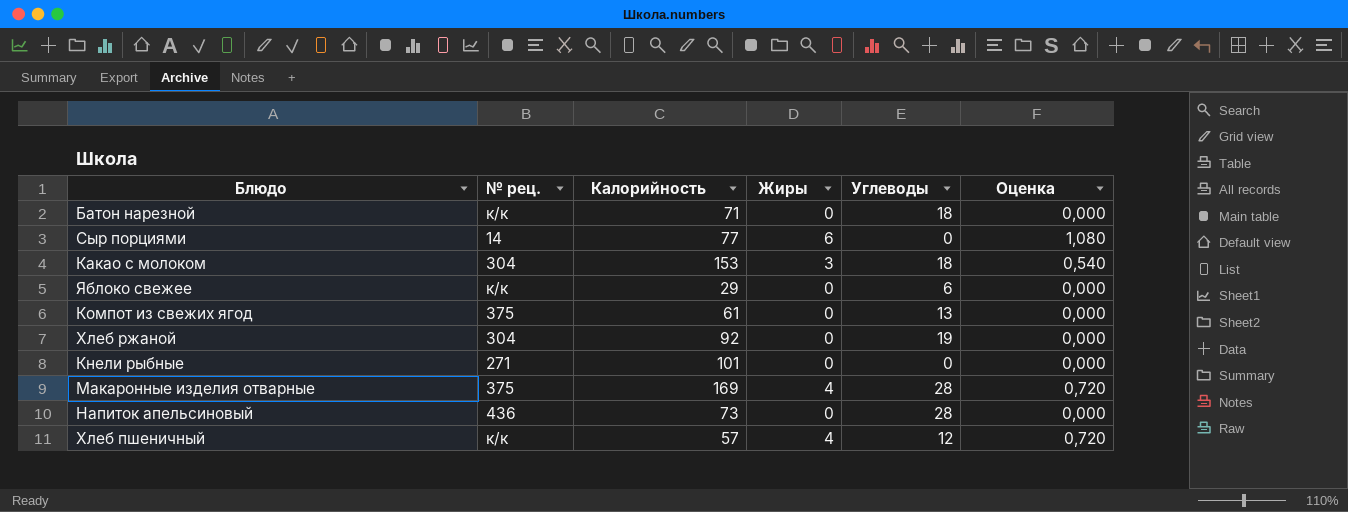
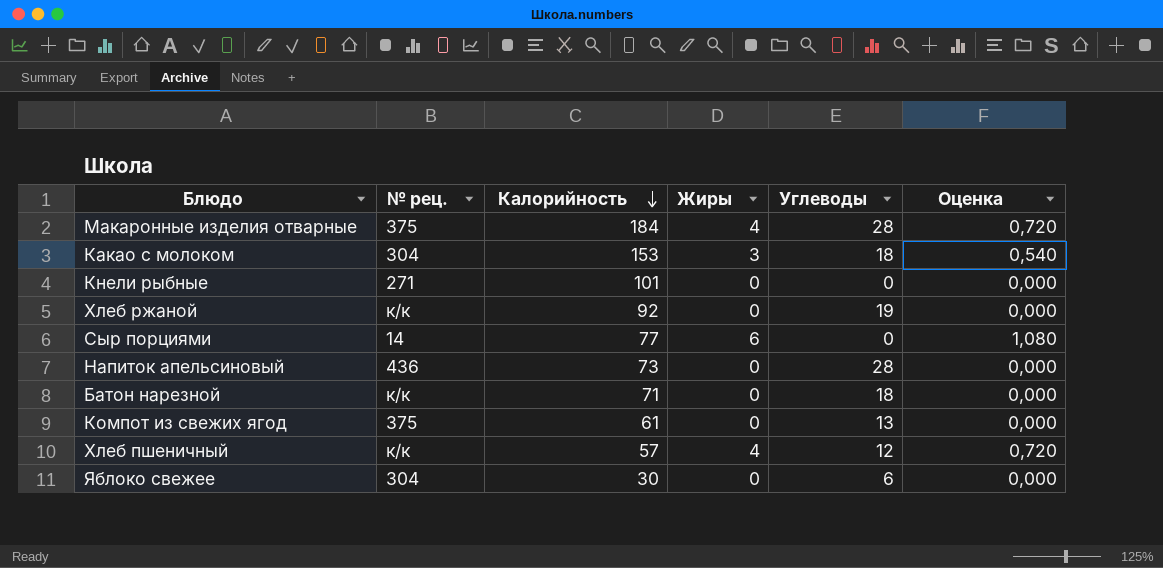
row order: none -> Калорийность descending
Макаронные изделия отварные | Калорийность: 169 -> 184
Хлеб ржаной | № рец.: 304 -> к/к
Яблоко свежее | № рец.: к/к -> 304
Яблоко свежее | Калорийность: 29 -> 30

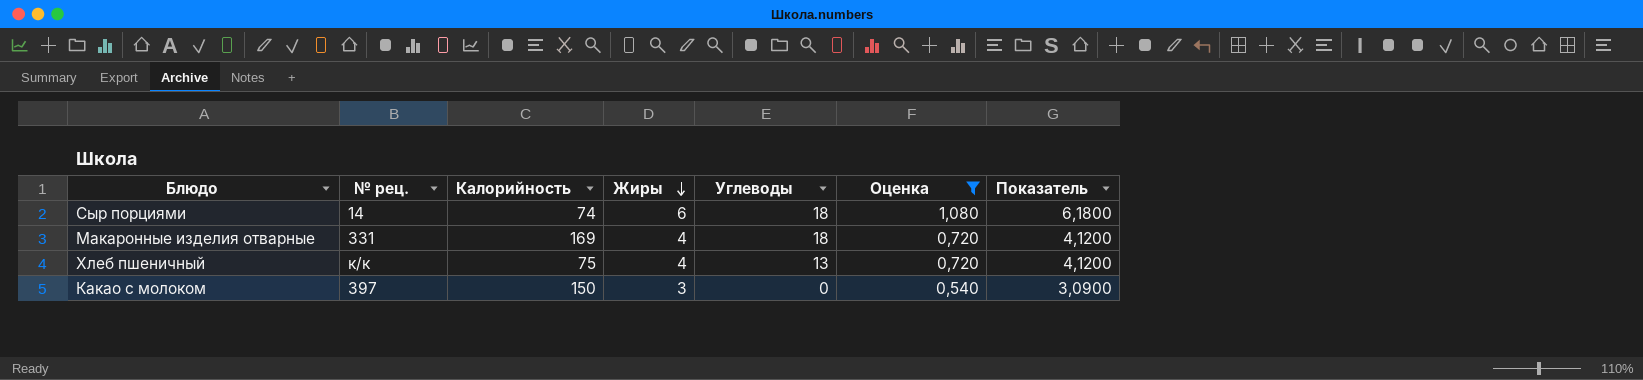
filter: none -> Оценка != 0,000
row order: Калорийность descending -> Жиры descending
column Показатель | formula: none -> [Жиры] * 1,03
Сыр порциями | Калорийность: 77 -> 74
Сыр порциями | Углеводы: 0 -> 18
Макаронные изделия отварные | № рец.: 375 -> 331
Макаронные изделия отварные | Калорийность: 184 -> 169
Макаронные изделия отварные | Углеводы: 28 -> 18
Хлеб пшеничный | Калорийность: 57 -> 75
Хлеб пшеничный | Углеводы: 12 -> 13
Какао с молоком | № рец.: 304 -> 397
Какао с молоком | Калорийность: 153 -> 150
Какао с молоком | Углеводы: 18 -> 0

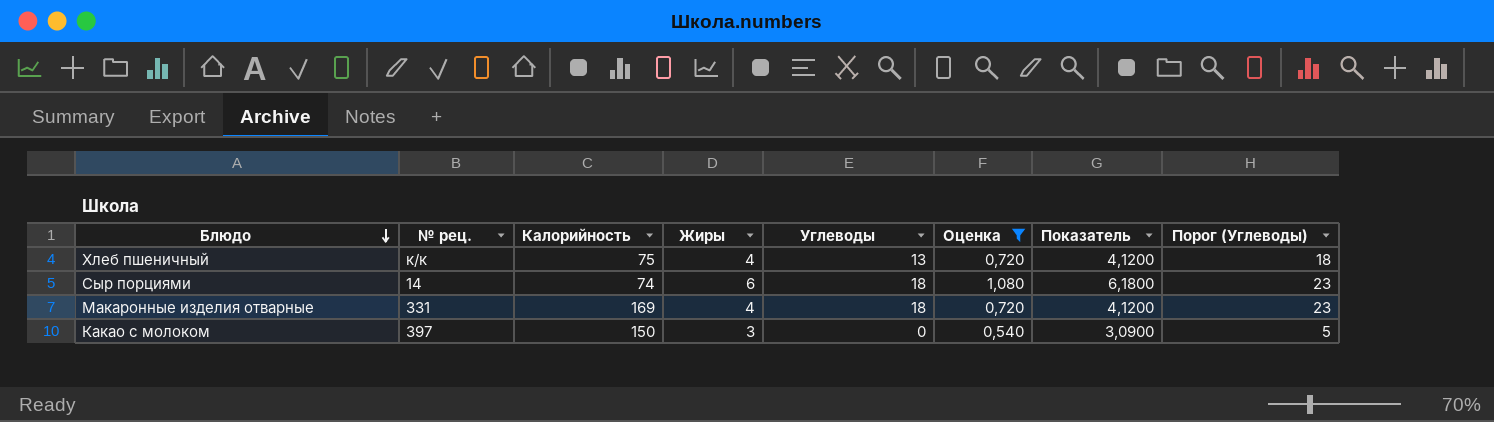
row order: Жиры descending -> Блюдо descending
column Порог (Углеводы) | formula: none -> [Углеводы] + 5

